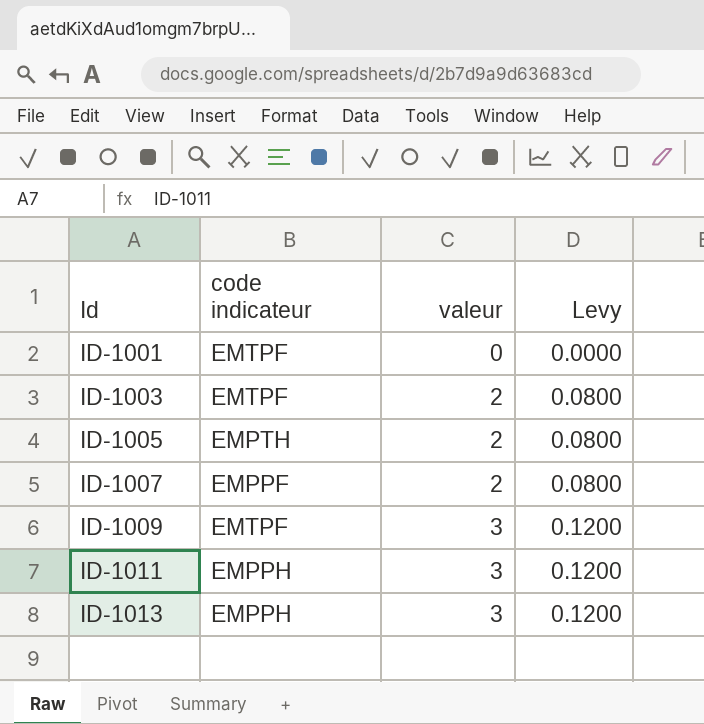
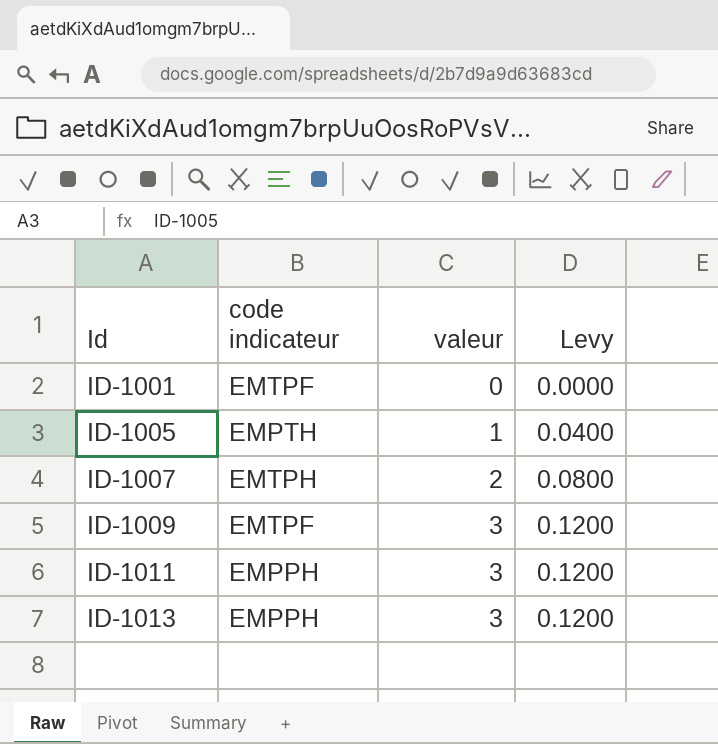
row ID-1003: EMTPF | 2 | 0.0800 -> none
ID-1005 | valeur: 2 -> 1
ID-1005 | Levy: 0.0800 -> 0.0400
ID-1007 | code indicateur: EMPPF -> EMTPH

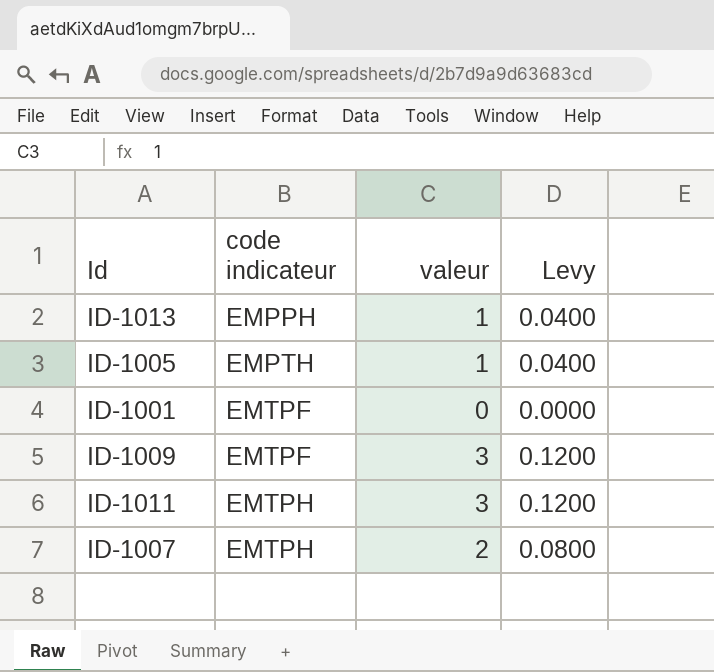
row order: Id ascending -> code indicateur ascending
ID-1013 | valeur: 3 -> 1
ID-1013 | Levy: 0.1200 -> 0.0400
ID-1011 | code indicateur: EMPPH -> EMTPH

